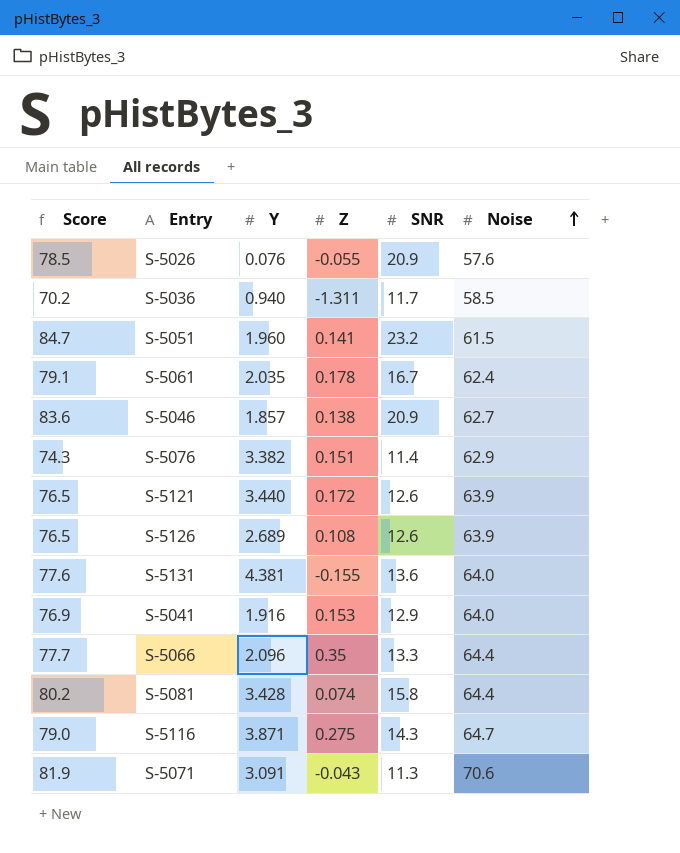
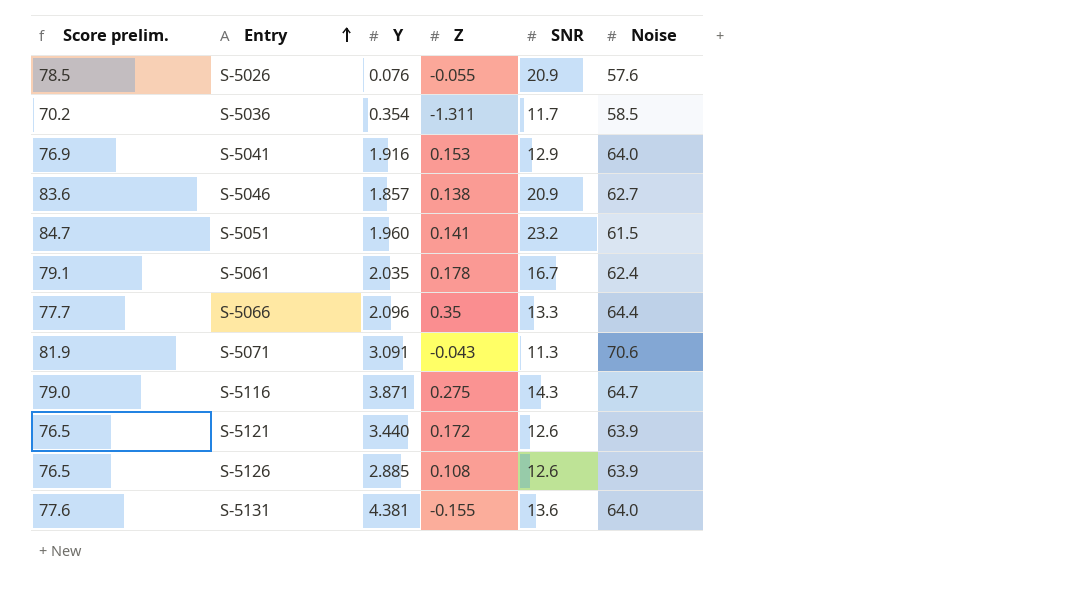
row order: Noise ascending -> Entry ascending
column name: Score -> Score prelim.
row S-5076: 74.3 | 3.382 | 0.151 | 11.4 | 62.9 -> none
row S-5081: 80.2 | 3.428 | 0.074 | 15.8 | 64.4 -> none
S-5036 | Y: 0.940 -> 0.354
S-5126 | Y: 2.689 -> 2.885

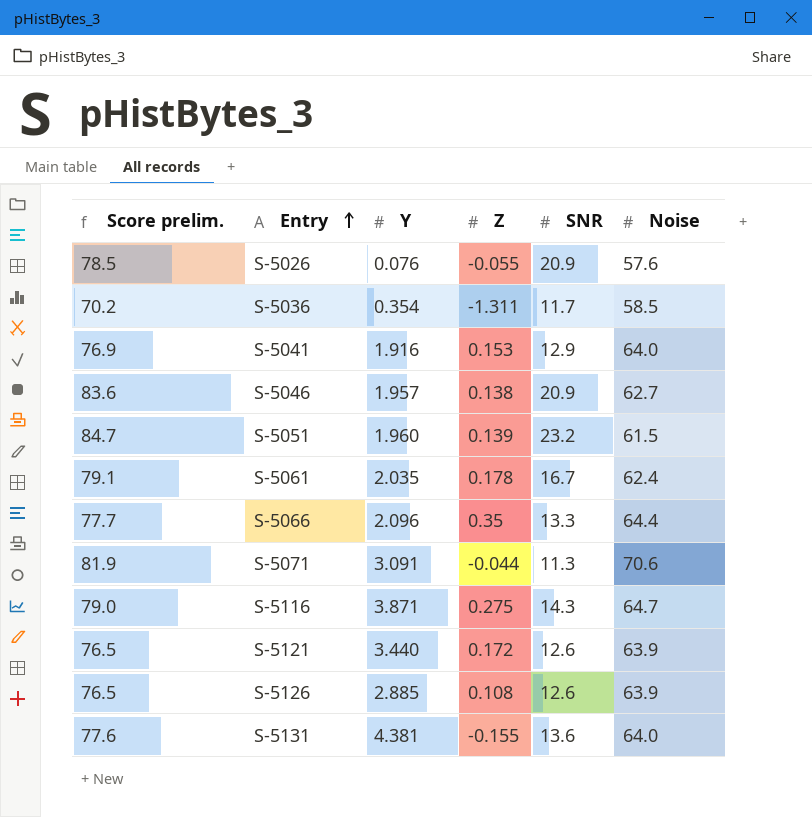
S-5046 | Y: 1.857 -> 1.957
S-5051 | Z: 0.141 -> 0.139
S-5071 | Z: -0.043 -> -0.044

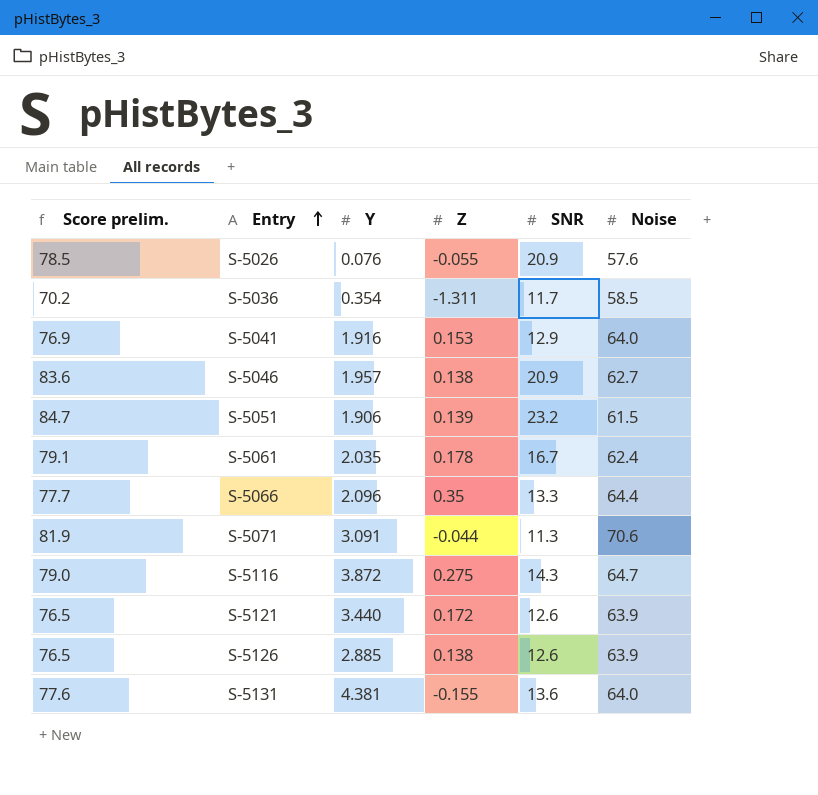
S-5051 | Y: 1.960 -> 1.906
S-5116 | Y: 3.871 -> 3.872
S-5126 | Z: 0.108 -> 0.138

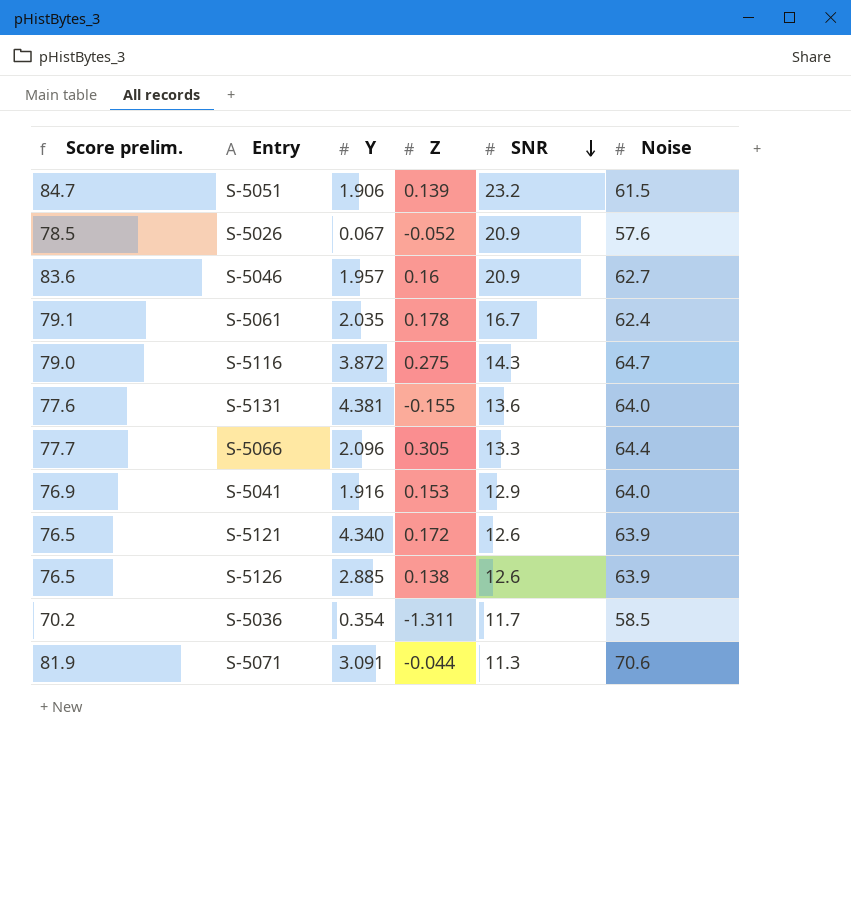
row order: Entry ascending -> SNR descending
S-5026 | Y: 0.076 -> 0.067
S-5026 | Z: -0.055 -> -0.052
S-5046 | Z: 0.138 -> 0.16
S-5066 | Z: 0.35 -> 0.305
S-5121 | Y: 3.440 -> 4.340

